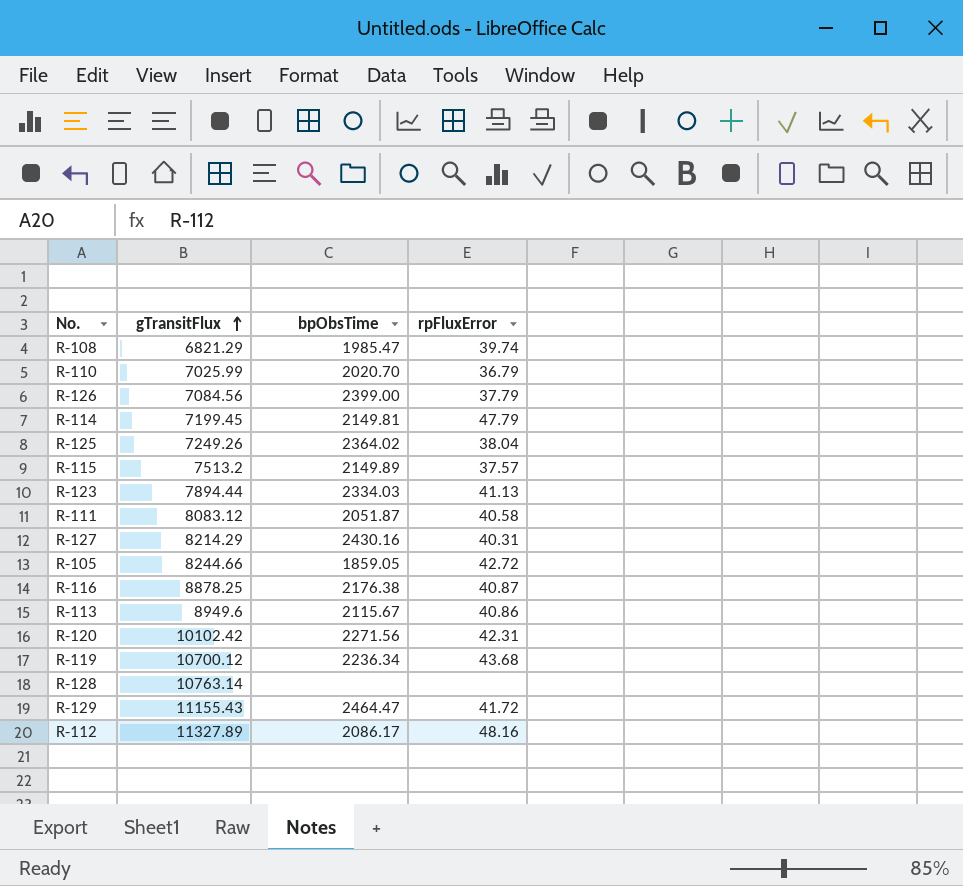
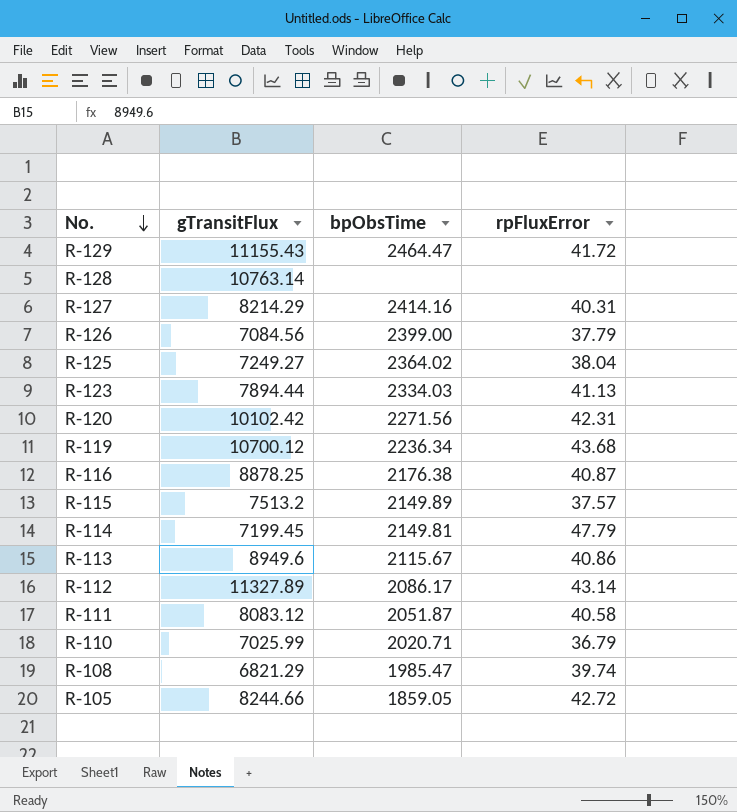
row order: gTransitFlux ascending -> No. descending
R-127 | bpObsTime: 2430.16 -> 2414.16
R-125 | gTransitFlux: 7249.26 -> 7249.27
R-112 | rpFluxError: 48.16 -> 43.14
R-110 | bpObsTime: 2020.70 -> 2020.71

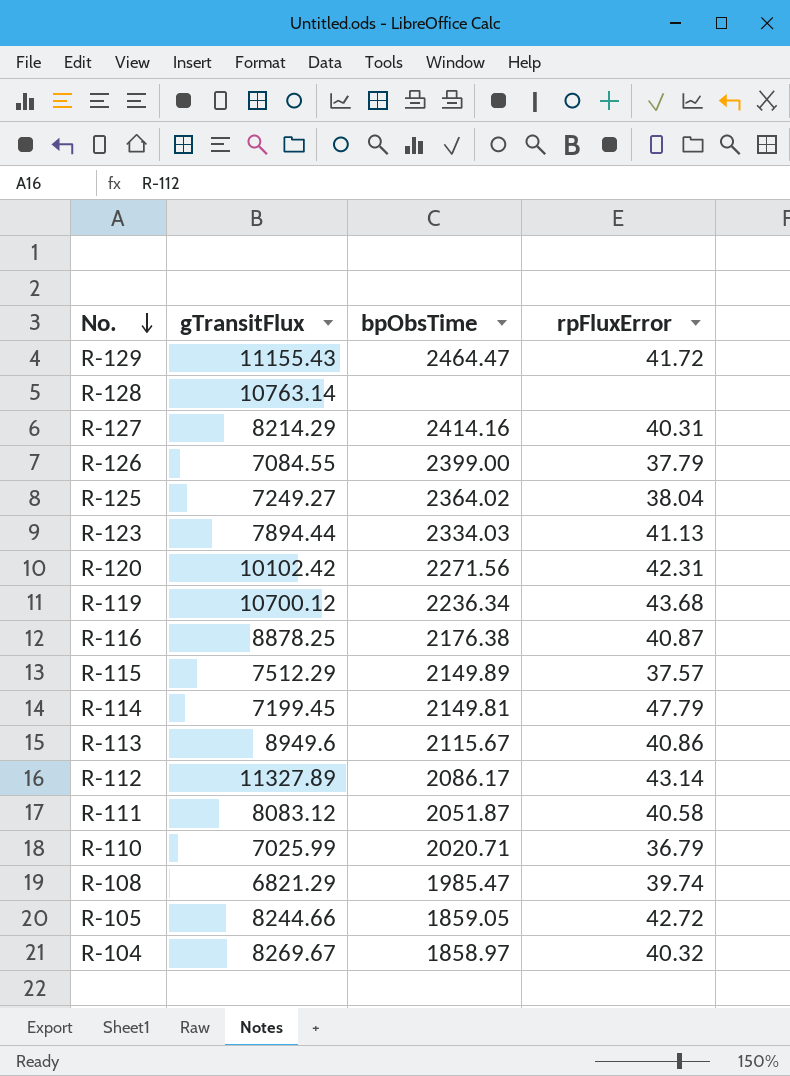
R-126 | gTransitFlux: 7084.56 -> 7084.55
R-115 | gTransitFlux: 7513.2 -> 7512.29
row R-104: none -> 8269.67 | 1858.97 | 40.32

